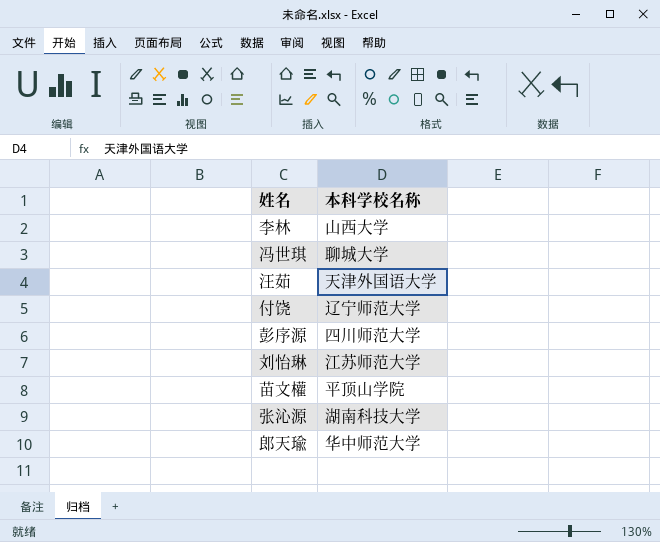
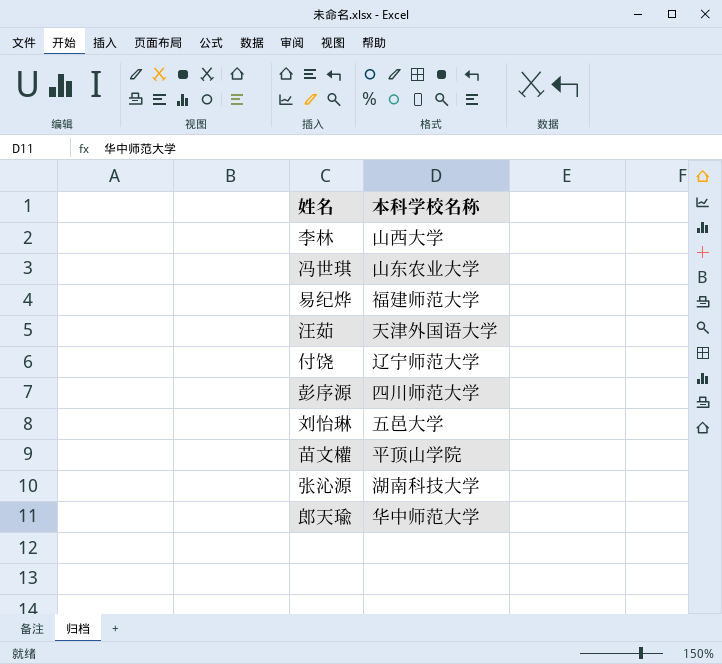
冯世琪 | 本科学校名称: 聊城大学 -> 山东农业大学
row 易纪烨: none -> 福建师范大学
刘怡琳 | 本科学校名称: 江苏师范大学 -> 五邑大学

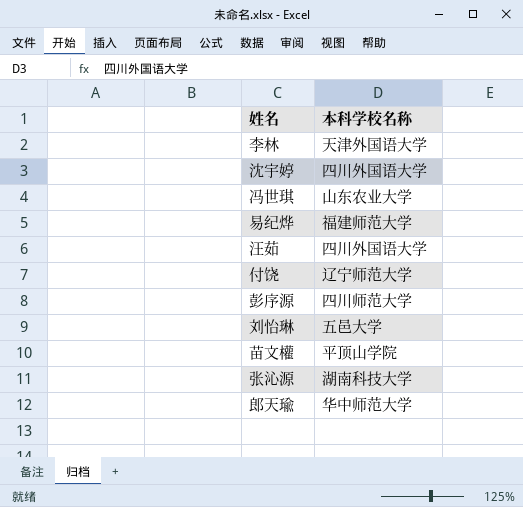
李林 | 本科学校名称: 山西大学 -> 天津外国语大学
row 沈宇婷: none -> 四川外国语大学
汪茹 | 本科学校名称: 天津外国语大学 -> 四川外国语大学

